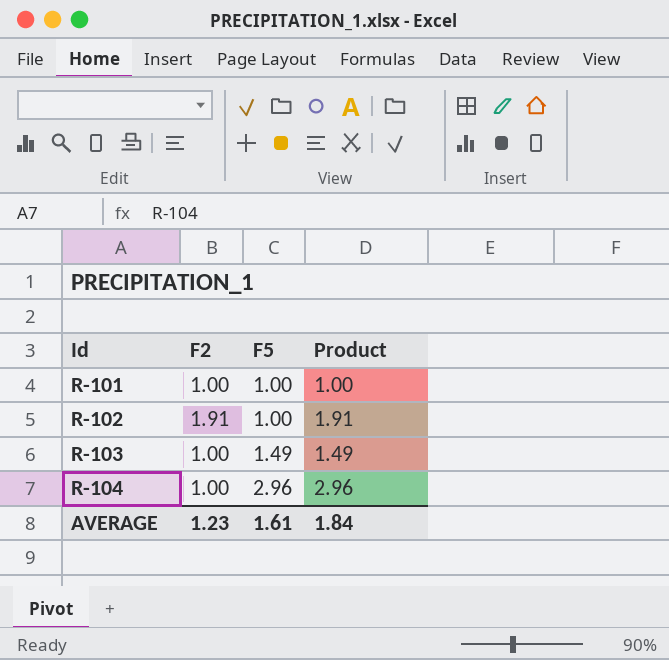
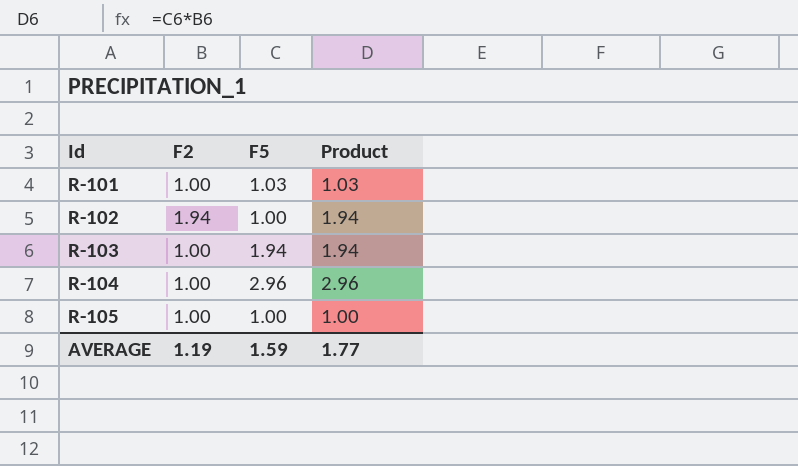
R-101 | F5: 1.00 -> 1.03
R-101 | Product: 1.00 -> 1.03
R-102 | F2: 1.91 -> 1.94
R-102 | Product: 1.91 -> 1.94
R-103 | F5: 1.49 -> 1.94
R-103 | Product: 1.49 -> 1.94
row R-105: none -> 1.00 | 1.00 | 1.00
AVERAGE | F2: 1.23 -> 1.19
AVERAGE | F5: 1.61 -> 1.59
AVERAGE | Product: 1.84 -> 1.77

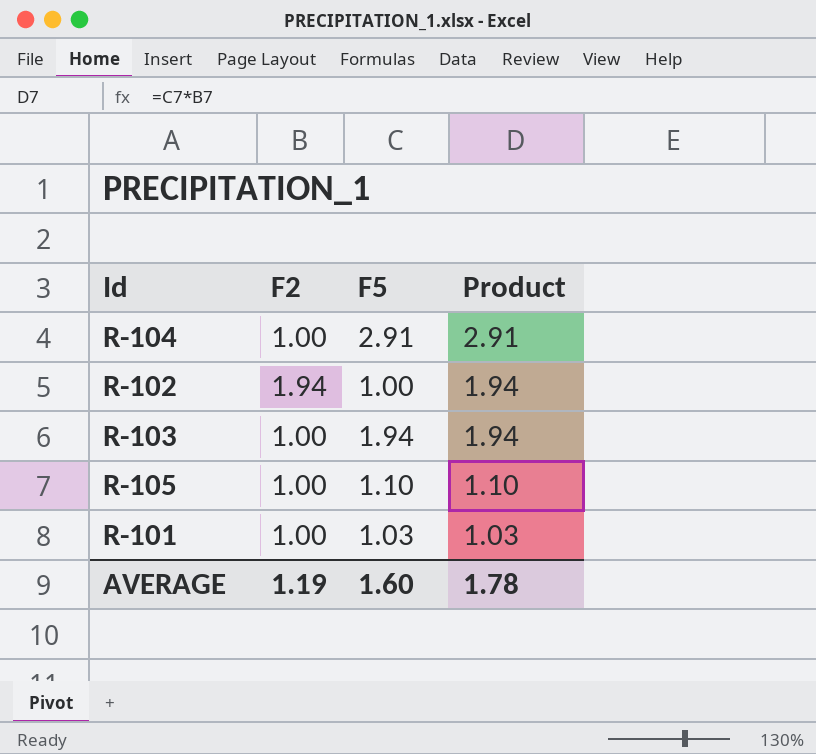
row order: Id ascending -> Product descending
R-104 | F5: 2.96 -> 2.91
R-104 | Product: 2.96 -> 2.91
R-105 | F5: 1.00 -> 1.10
R-105 | Product: 1.00 -> 1.10
AVERAGE | F5: 1.59 -> 1.60
AVERAGE | Product: 1.77 -> 1.78

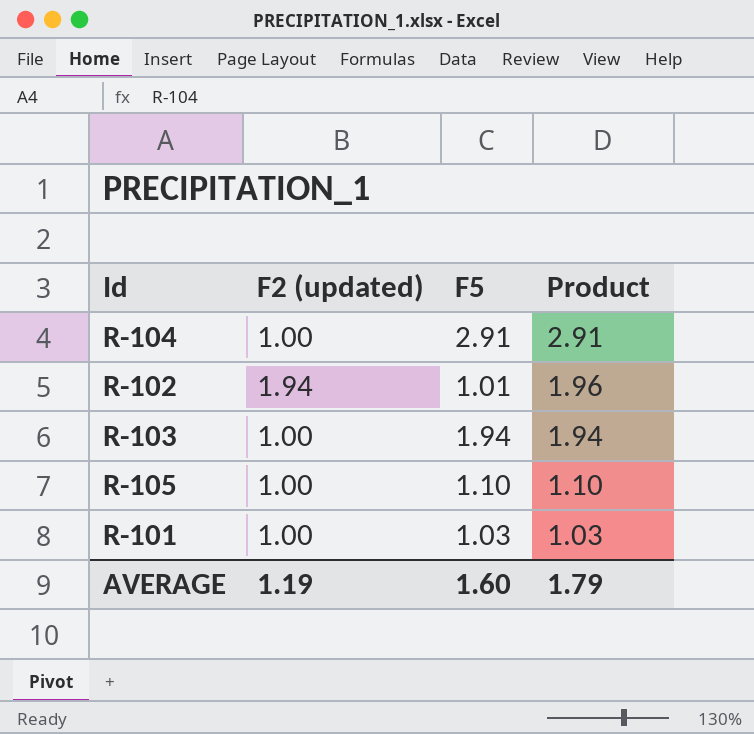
column name: F2 -> F2 (updated)
R-102 | F5: 1.00 -> 1.01
R-102 | Product: 1.94 -> 1.96
AVERAGE | Product: 1.78 -> 1.79

